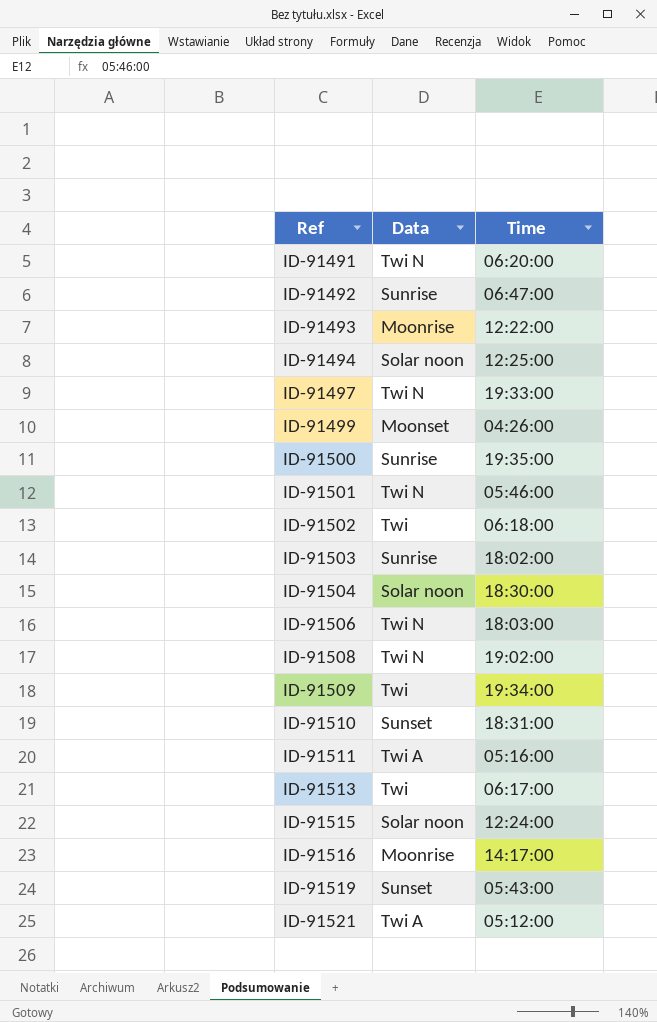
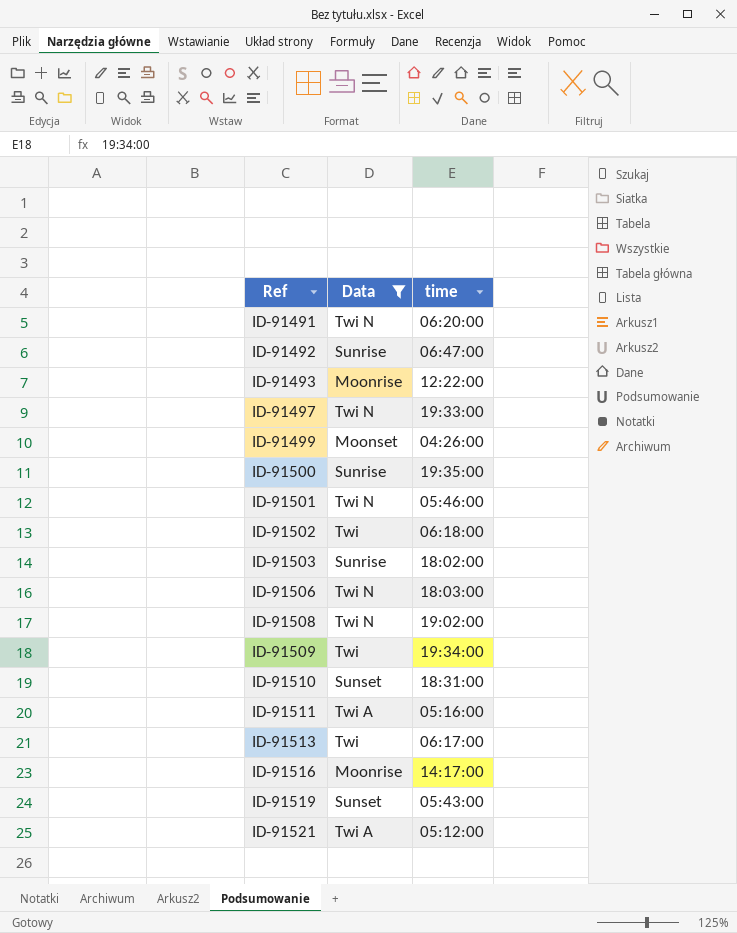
filter: none -> Data != Solar noon
column name: Time -> time

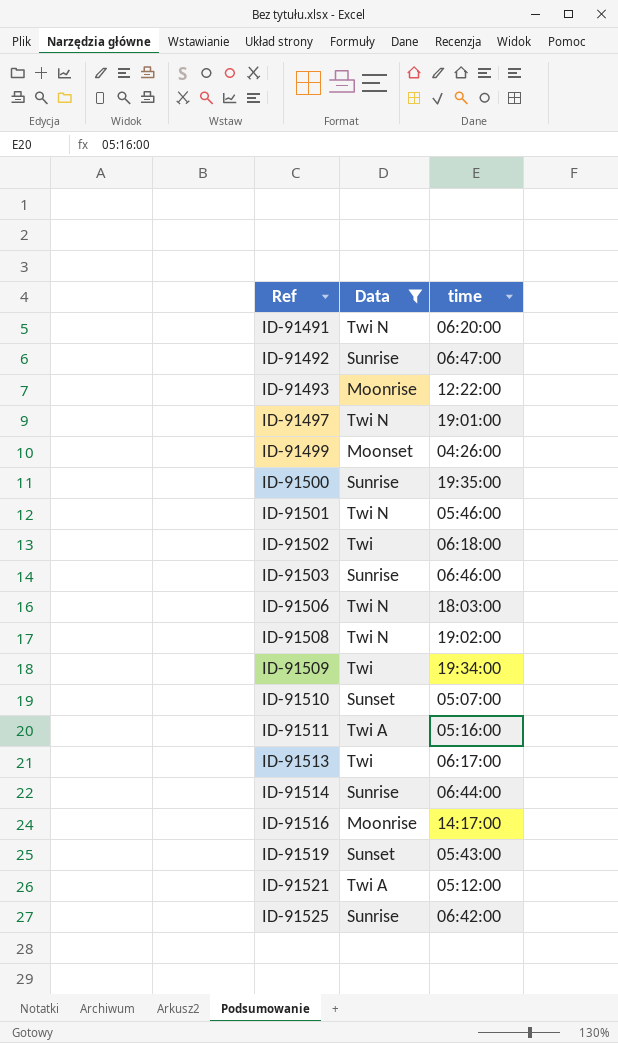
ID-91497 | time: 19:33:00 -> 19:01:00
ID-91503 | time: 18:02:00 -> 06:46:00
ID-91510 | time: 18:31:00 -> 05:07:00
row ID-91514: none -> Sunrise | 06:44:00
row ID-91525: none -> Sunrise | 06:42:00

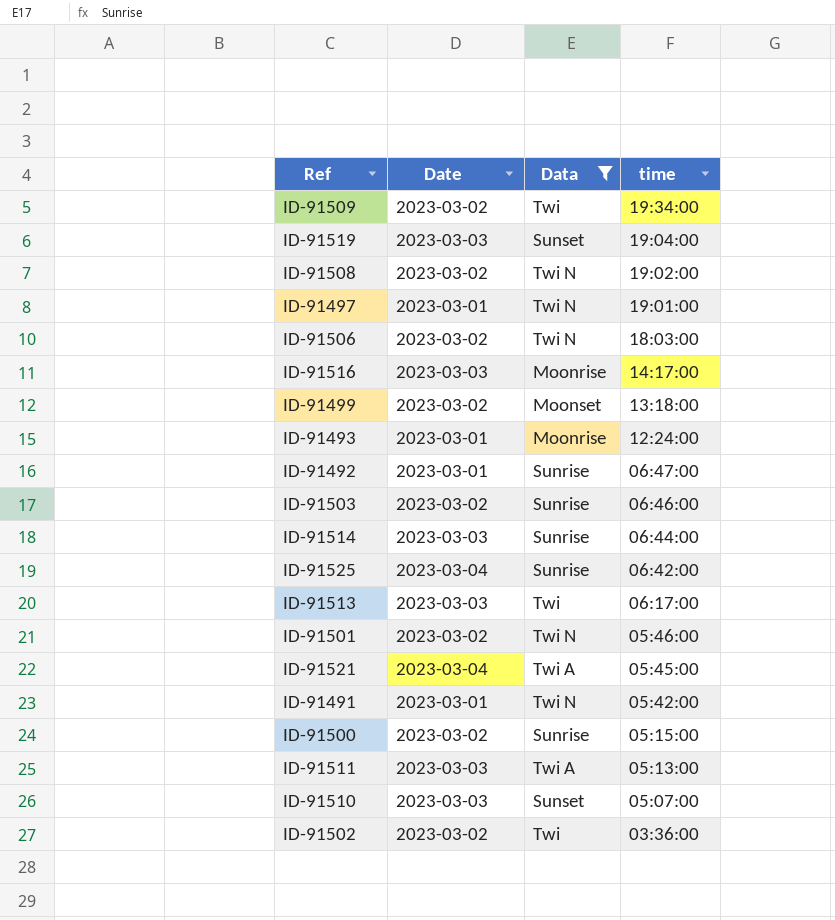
row order: Ref ascending -> time descending
column Date | position: none -> 2
ID-91519 | time: 05:43:00 -> 19:04:00
ID-91499 | time: 04:26:00 -> 13:18:00
ID-91493 | time: 12:22:00 -> 12:24:00
ID-91521 | time: 05:12:00 -> 05:45:00
ID-91491 | time: 06:20:00 -> 05:42:00
ID-91500 | time: 19:35:00 -> 05:15:00
ID-91511 | time: 05:16:00 -> 05:13:00
ID-91502 | time: 06:18:00 -> 03:36:00

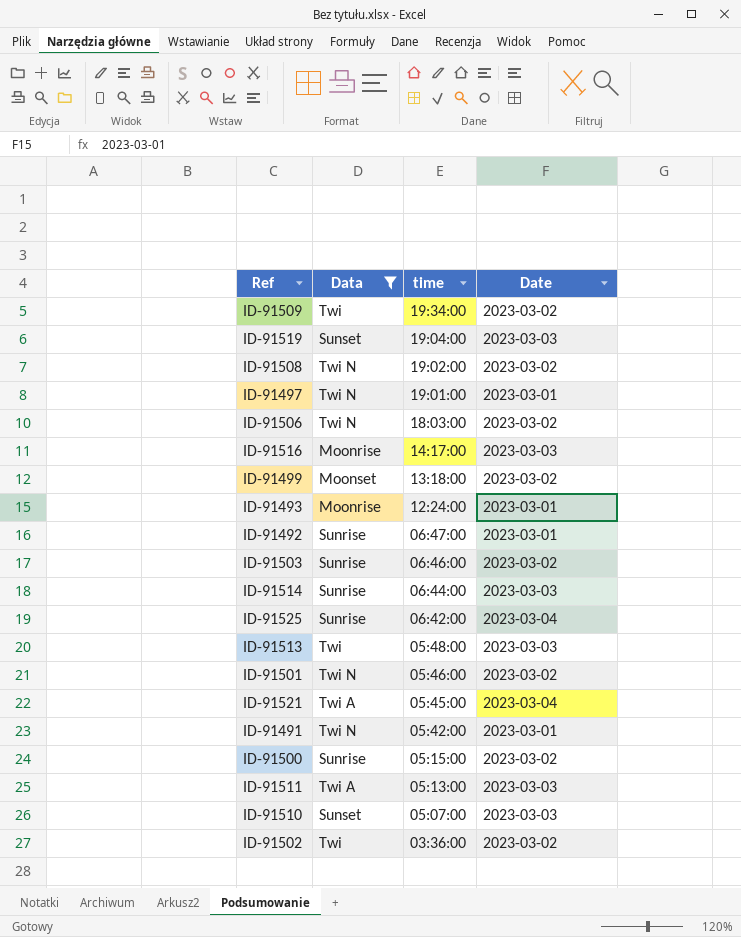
column Date | position: 2 -> 4
ID-91513 | time: 06:17:00 -> 05:48:00

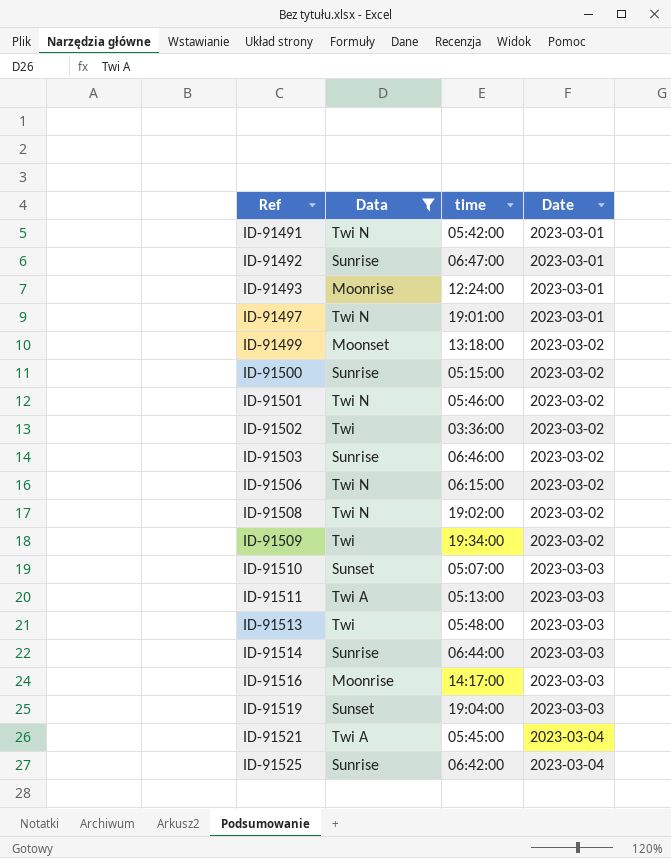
row order: time descending -> Ref ascending
ID-91506 | time: 18:03:00 -> 06:15:00

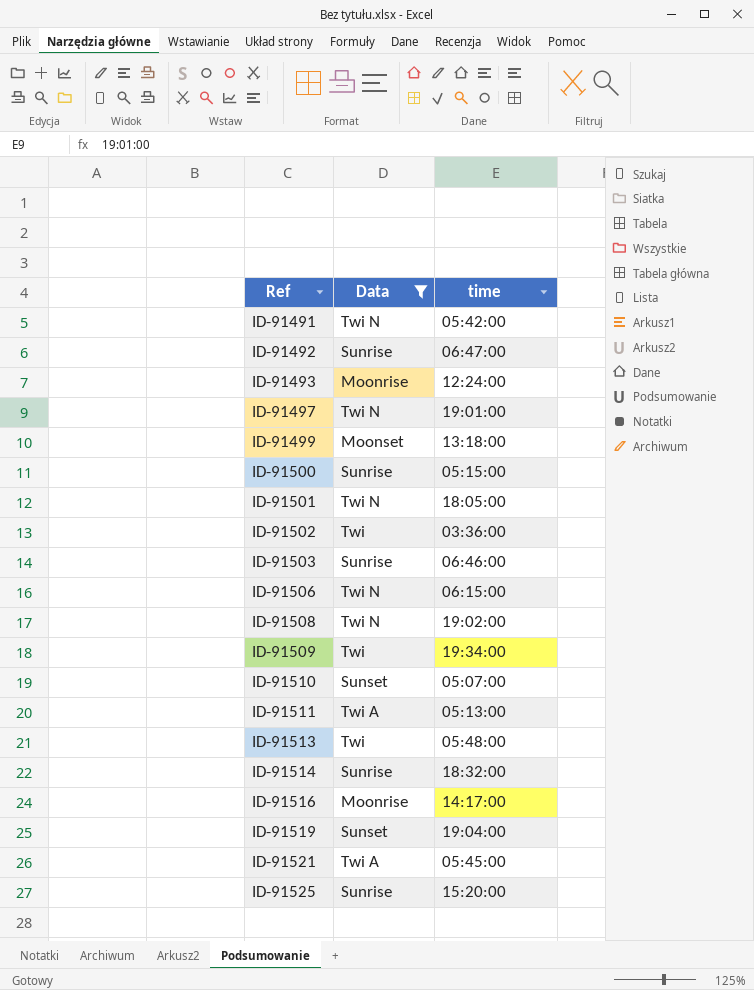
column Date | position: 4 -> none
ID-91501 | time: 05:46:00 -> 18:05:00
ID-91514 | time: 06:44:00 -> 18:32:00
ID-91525 | time: 06:42:00 -> 15:20:00

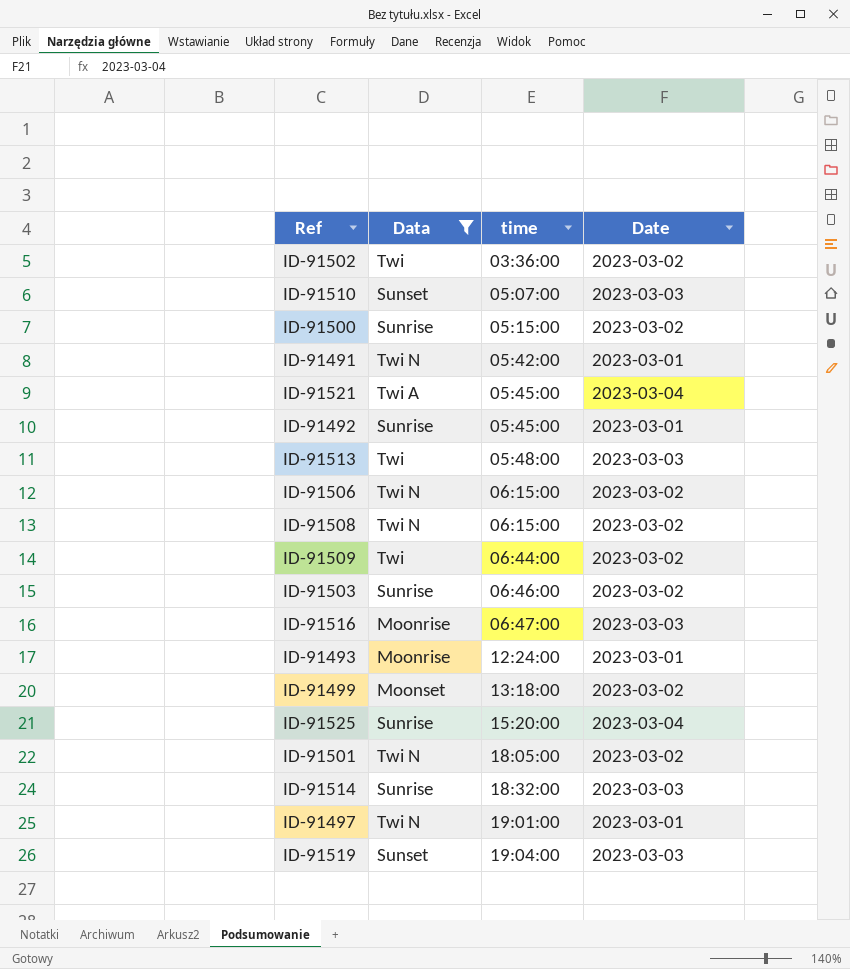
row order: Ref ascending -> time ascending
column Date | position: none -> 4
row ID-91511: Twi A | 05:13:00 -> none
ID-91492 | time: 06:47:00 -> 05:45:00
ID-91508 | time: 19:02:00 -> 06:15:00
ID-91509 | time: 19:34:00 -> 06:44:00
ID-91516 | time: 14:17:00 -> 06:47:00

